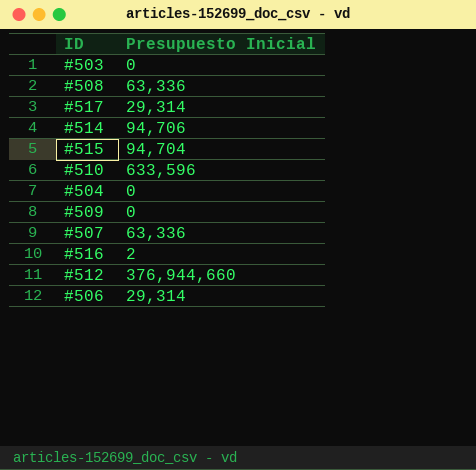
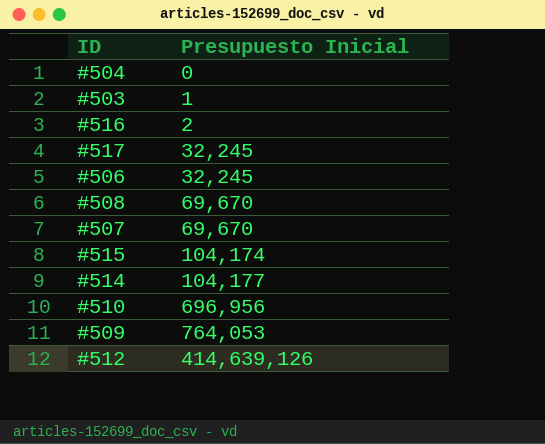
row order: none -> Presupuesto Inicial ascending
#503 | Presupuesto Inicial: 0 -> 1
#517 | Presupuesto Inicial: 29,314 -> 32,245
#506 | Presupuesto Inicial: 29,314 -> 32,245
#508 | Presupuesto Inicial: 63,336 -> 69,670
#507 | Presupuesto Inicial: 63,336 -> 69,670
#515 | Presupuesto Inicial: 94,704 -> 104,174
#514 | Presupuesto Inicial: 94,706 -> 104,177
#510 | Presupuesto Inicial: 633,596 -> 696,956
#509 | Presupuesto Inicial: 0 -> 764,053
#512 | Presupuesto Inicial: 376,944,660 -> 414,639,126

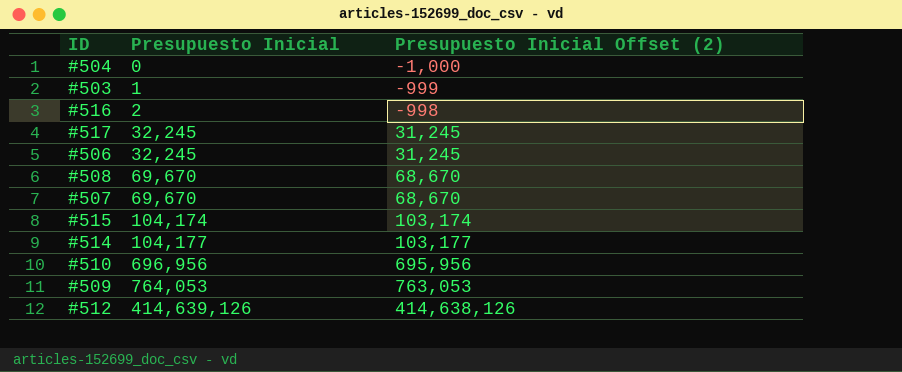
column Presupuesto Inicial Offset (2) | formula: none -> [Presupuesto Inicial] - 1000

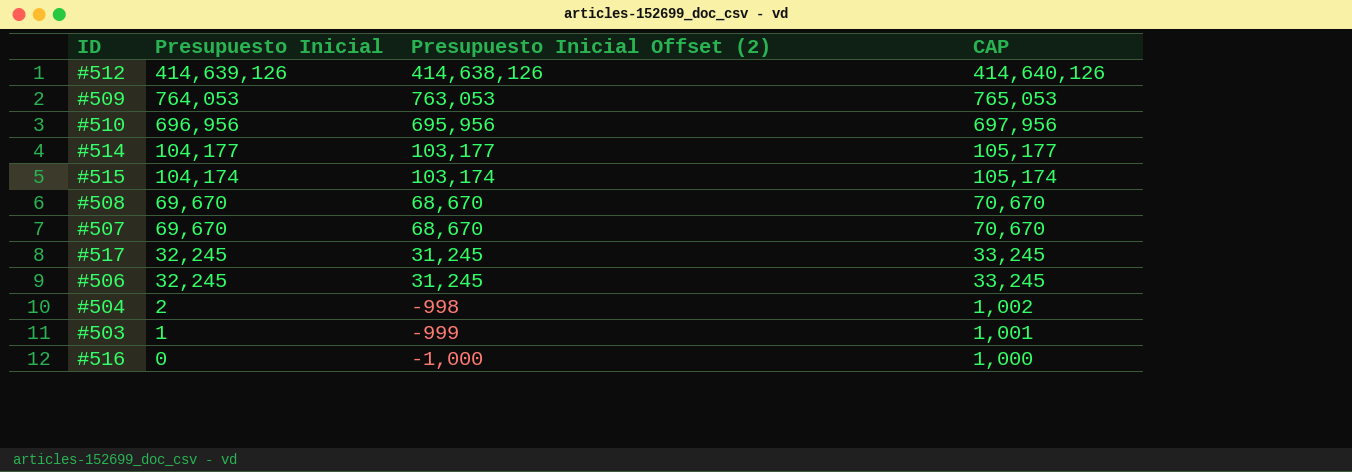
row order: Presupuesto Inicial ascending -> Presupuesto Inicial descending
column CAP | formula: none -> [Presupuesto Inicial] + 1000
#504 | Presupuesto Inicial: 0 -> 2
#504 | Presupuesto Inicial Offset (2): -1,000 -> -998
#516 | Presupuesto Inicial: 2 -> 0
#516 | Presupuesto Inicial Offset (2): -998 -> -1,000

